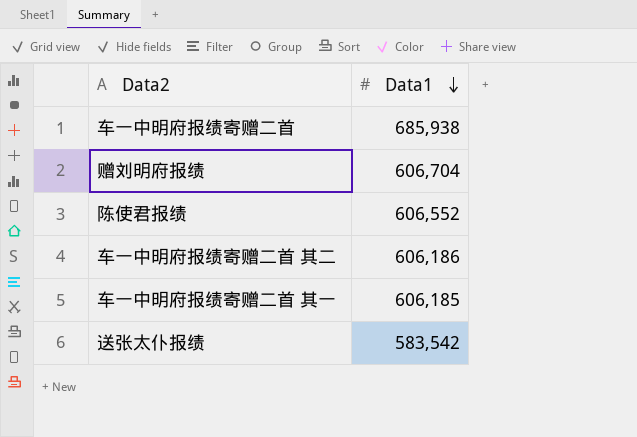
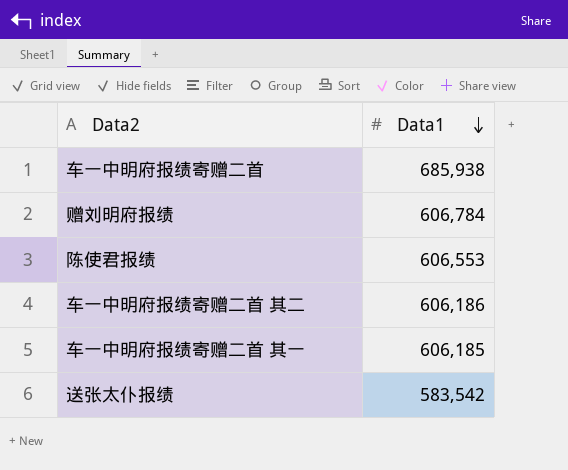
赠刘明府报绩 | Data1: 606,704 -> 606,784
陈使君报绩 | Data1: 606,552 -> 606,553

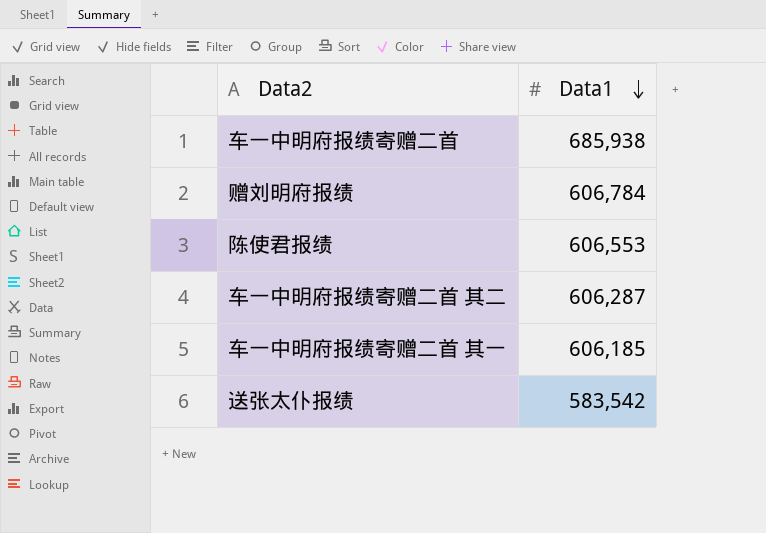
车一中明府报绩寄赠二首 其二 | Data1: 606,186 -> 606,287

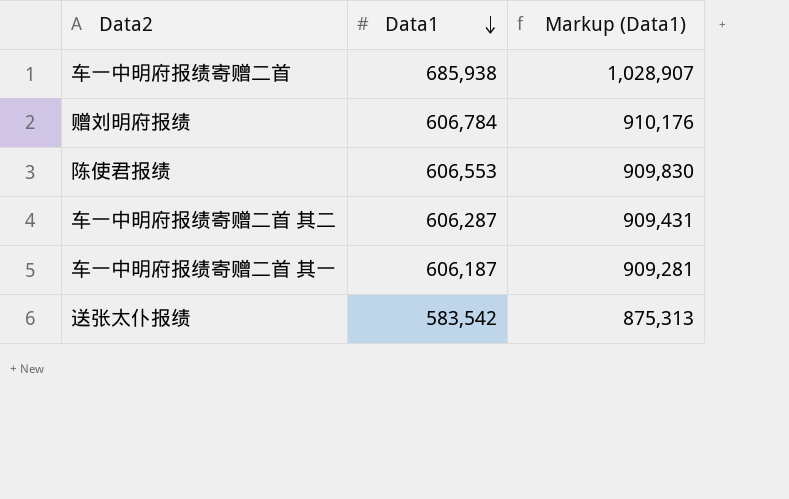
column Markup (Data1) | formula: none -> [Data1] * 1.5
车一中明府报绩寄赠二首 其一 | Data1: 606,185 -> 606,187

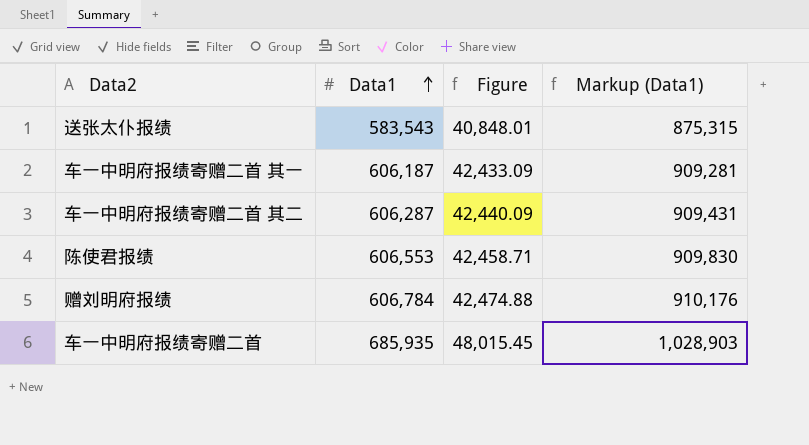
row order: Data1 descending -> Data1 ascending
column Figure | formula: none -> [Data1] * 0.07
送张太仆报绩 | Data1: 583,542 -> 583,543
送张太仆报绩 | Markup (Data1): 875,313 -> 875,315
车一中明府报绩寄赠二首 | Data1: 685,938 -> 685,935
车一中明府报绩寄赠二首 | Markup (Data1): 1,028,907 -> 1,028,903

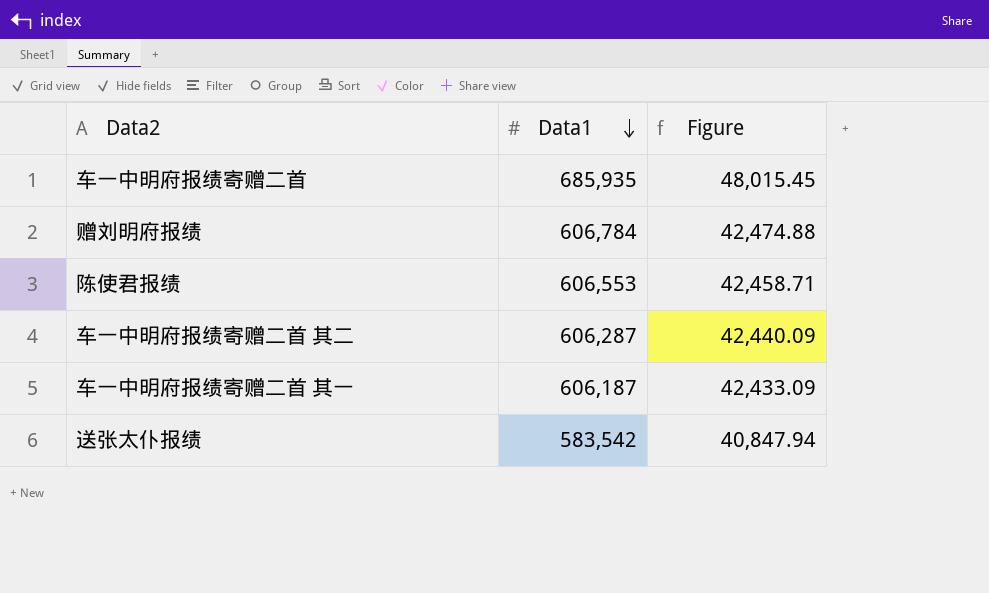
row order: Data1 ascending -> Data1 descending
column Markup (Data1) | formula: [Data1] * 1.5 -> none
送张太仆报绩 | Data1: 583,543 -> 583,542
送张太仆报绩 | Figure: 40,848.01 -> 40,847.94

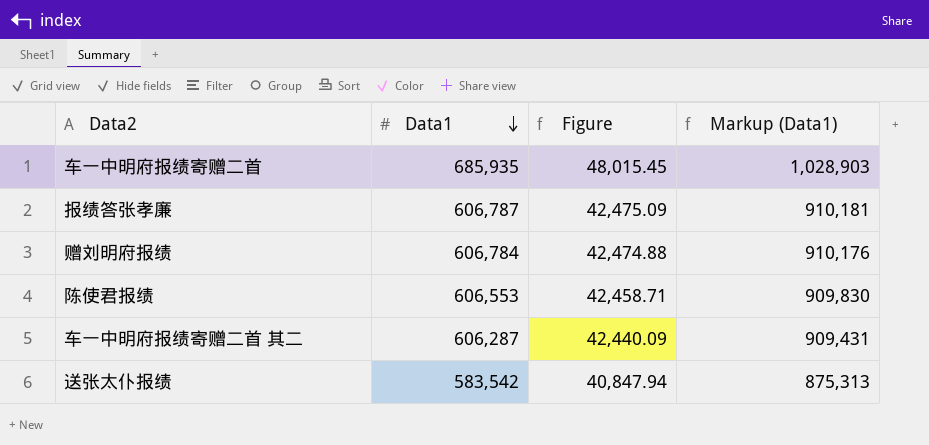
column Markup (Data1) | formula: none -> [Data1] * 1.5
row 车一中明府报绩寄赠二首 其一: 606,187 | 42,433.09 -> none
row 报绩答张孝廉: none -> 606,787 | 42,475.09 | 910,181

